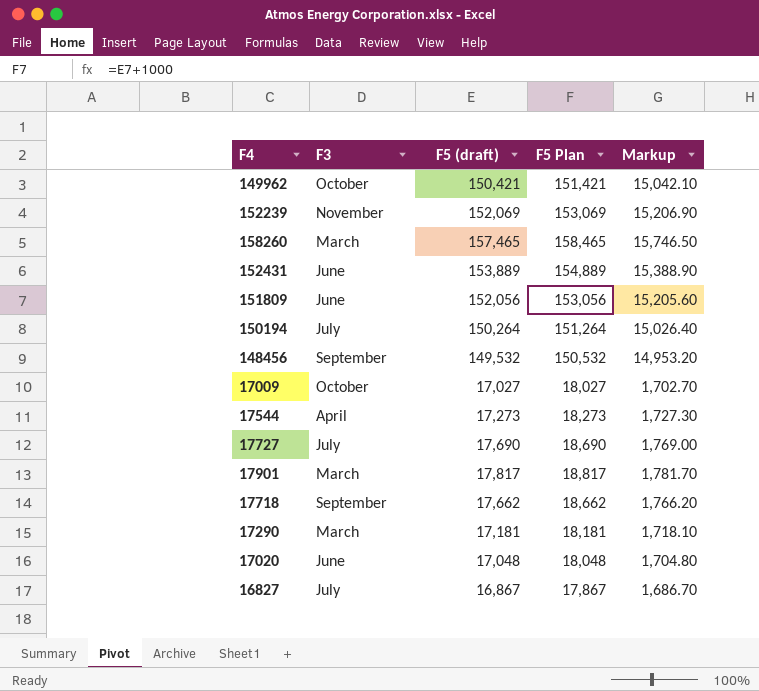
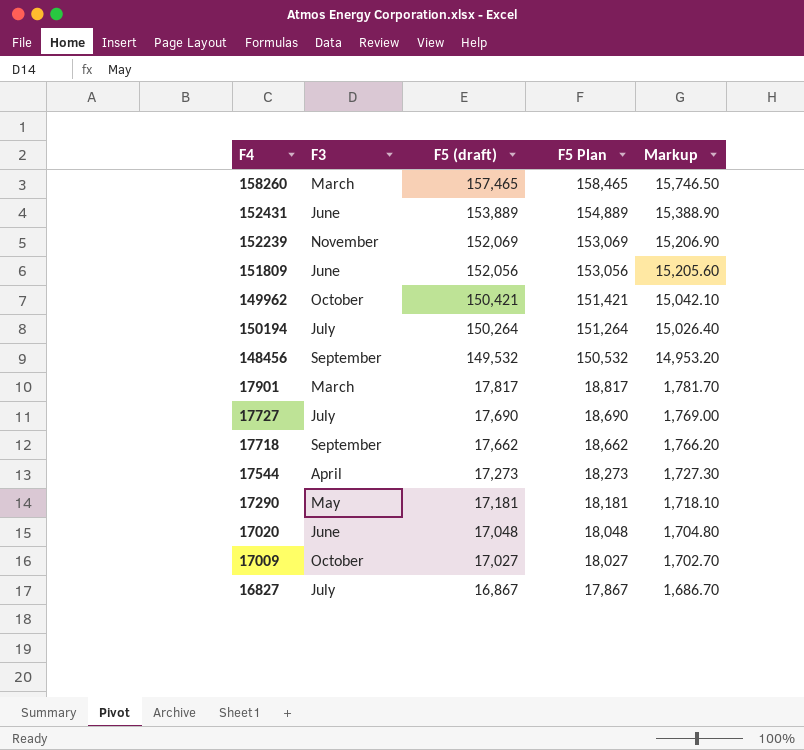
row order: none -> F5 (draft) descending
17290 | F3: March -> May

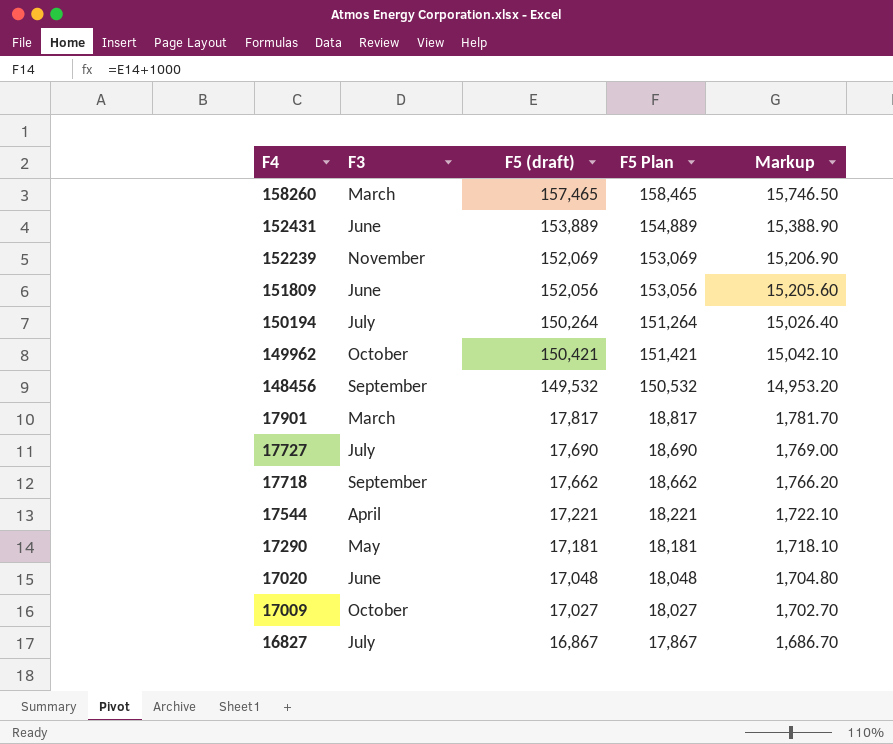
row order: F5 (draft) descending -> F4 descending
17544 | F5 (draft): 17,273 -> 17,221
17544 | F5 Plan: 18,273 -> 18,221
17544 | Markup: 1,727.30 -> 1,722.10

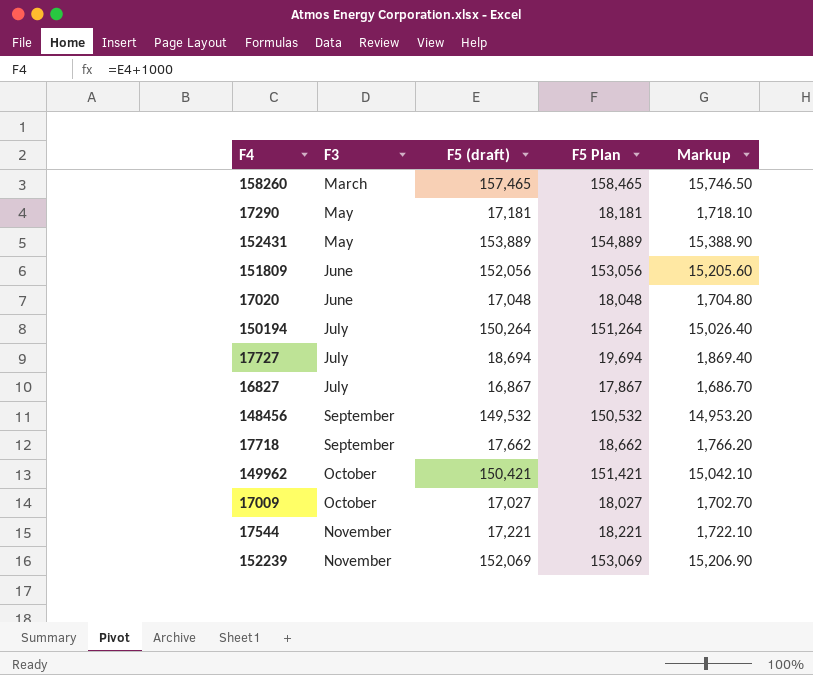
row order: F4 descending -> F3 ascending
row 17901: March | 17,817 | 18,817 | 1,781.70 -> none
152431 | F3: June -> May
17727 | F5 (draft): 17,690 -> 18,694
17727 | F5 Plan: 18,690 -> 19,694
17727 | Markup: 1,769.00 -> 1,869.40
17544 | F3: April -> November

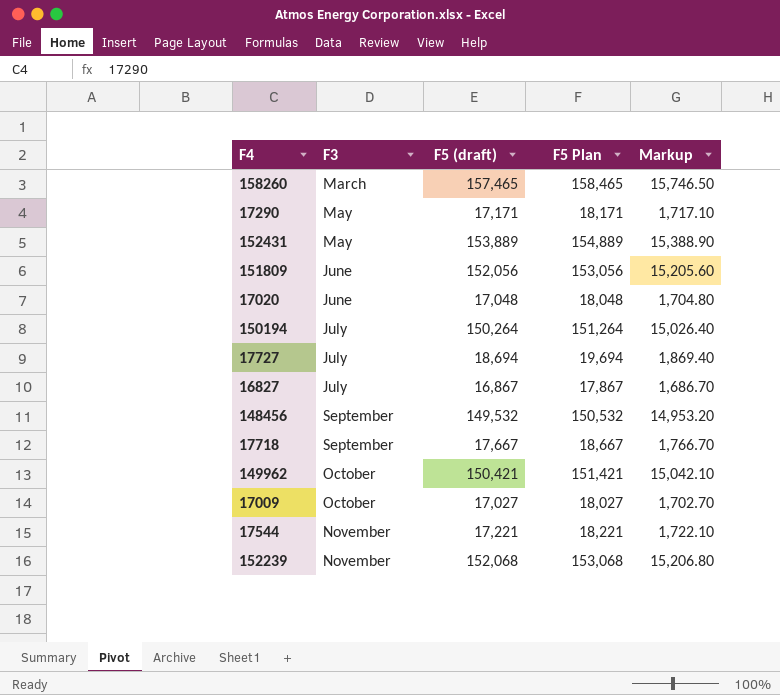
17290 | F5 (draft): 17,181 -> 17,171
17290 | F5 Plan: 18,181 -> 18,171
17290 | Markup: 1,718.10 -> 1,717.10
17718 | F5 (draft): 17,662 -> 17,667
17718 | F5 Plan: 18,662 -> 18,667
17718 | Markup: 1,766.20 -> 1,766.70
152239 | F5 (draft): 152,069 -> 152,068
152239 | F5 Plan: 153,069 -> 153,068
152239 | Markup: 15,206.90 -> 15,206.80

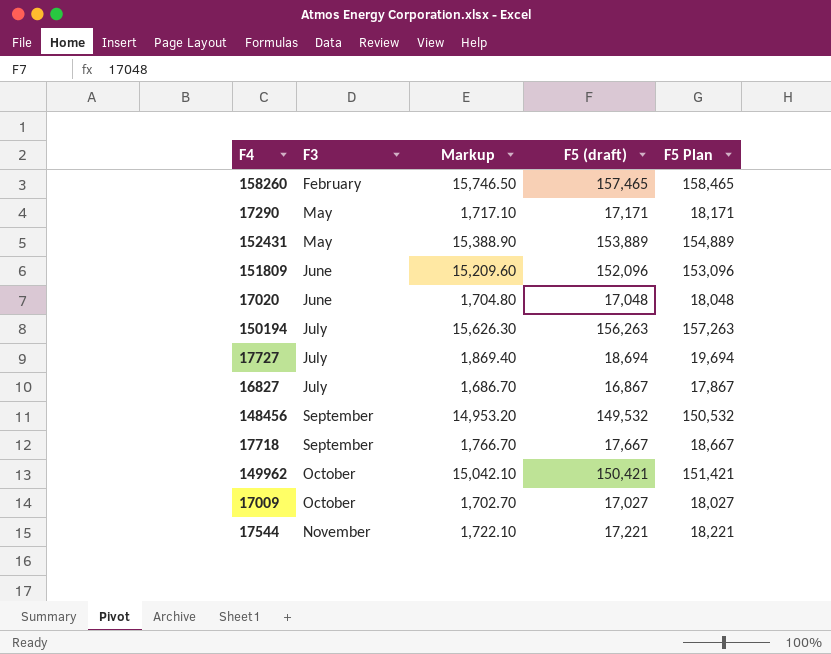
column Markup | position: 5 -> 3
row 152239: November | 152,068 | 153,068 | 15,206.80 -> none
158260 | F3: March -> February
151809 | Markup: 15,205.60 -> 15,209.60
151809 | F5 (draft): 152,056 -> 152,096
151809 | F5 Plan: 153,056 -> 153,096
150194 | Markup: 15,026.40 -> 15,626.30
150194 | F5 (draft): 150,264 -> 156,263
150194 | F5 Plan: 151,264 -> 157,263

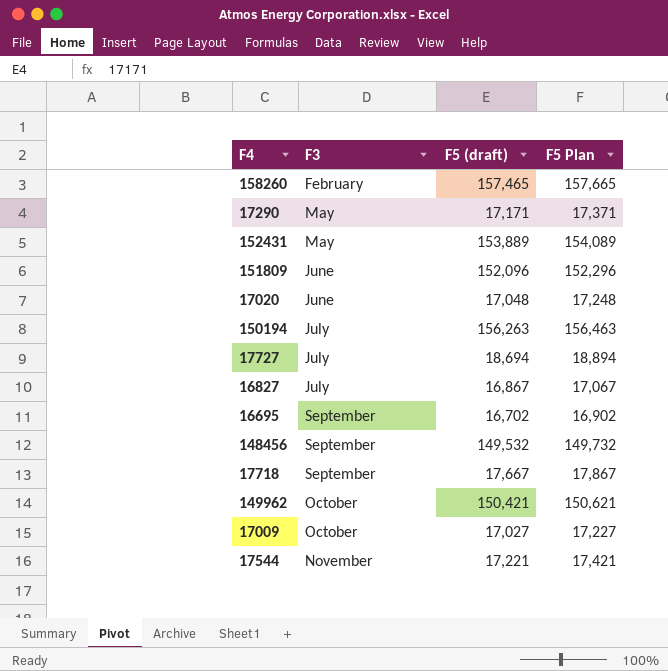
column Markup | formula: [F5 (draft)] * 0.1 -> none
column F5 Plan | formula: [F5 (draft)] + 1000 -> [F5 (draft)] + 200
row 16695: none -> September | 16,702 | 16,902

